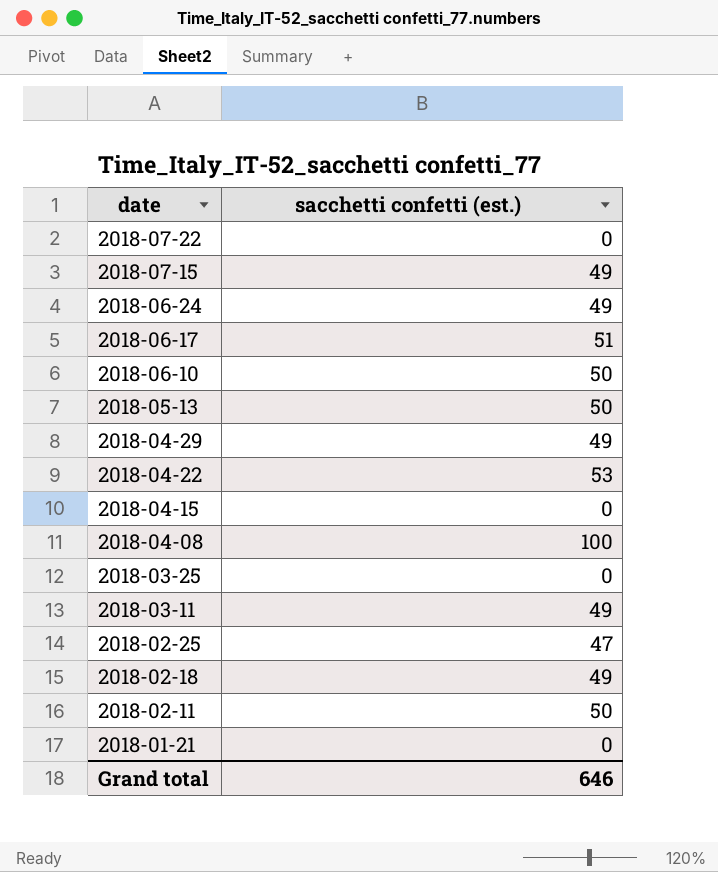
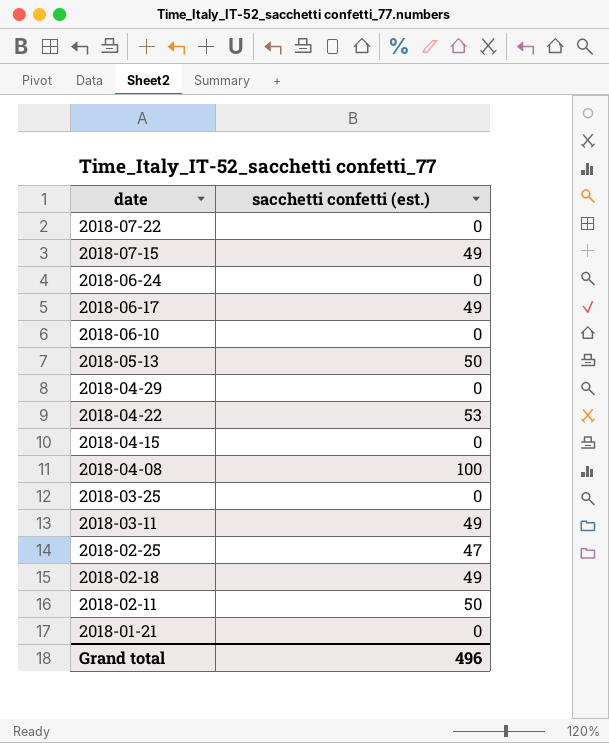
2018-06-24 | sacchetti confetti (est.): 49 -> 0
2018-06-17 | sacchetti confetti (est.): 51 -> 49
2018-06-10 | sacchetti confetti (est.): 50 -> 0
2018-04-29 | sacchetti confetti (est.): 49 -> 0
Grand total | sacchetti confetti (est.): 646 -> 496

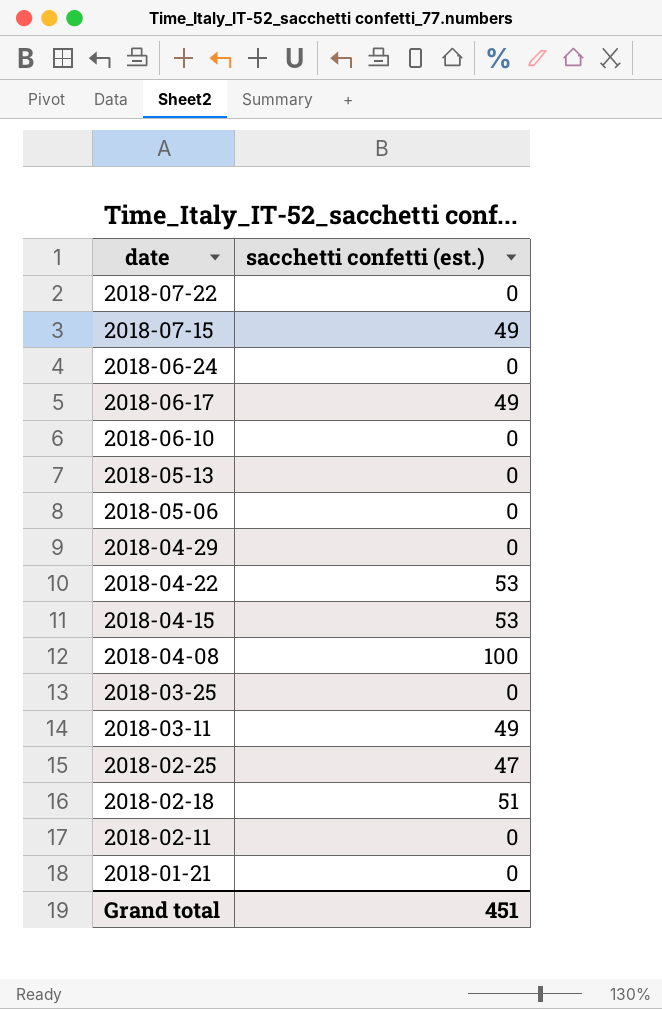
2018-05-13 | sacchetti confetti (est.): 50 -> 0
row 2018-05-06: none -> 0
2018-04-15 | sacchetti confetti (est.): 0 -> 53
2018-02-18 | sacchetti confetti (est.): 49 -> 51
2018-02-11 | sacchetti confetti (est.): 50 -> 0
Grand total | sacchetti confetti (est.): 496 -> 451

